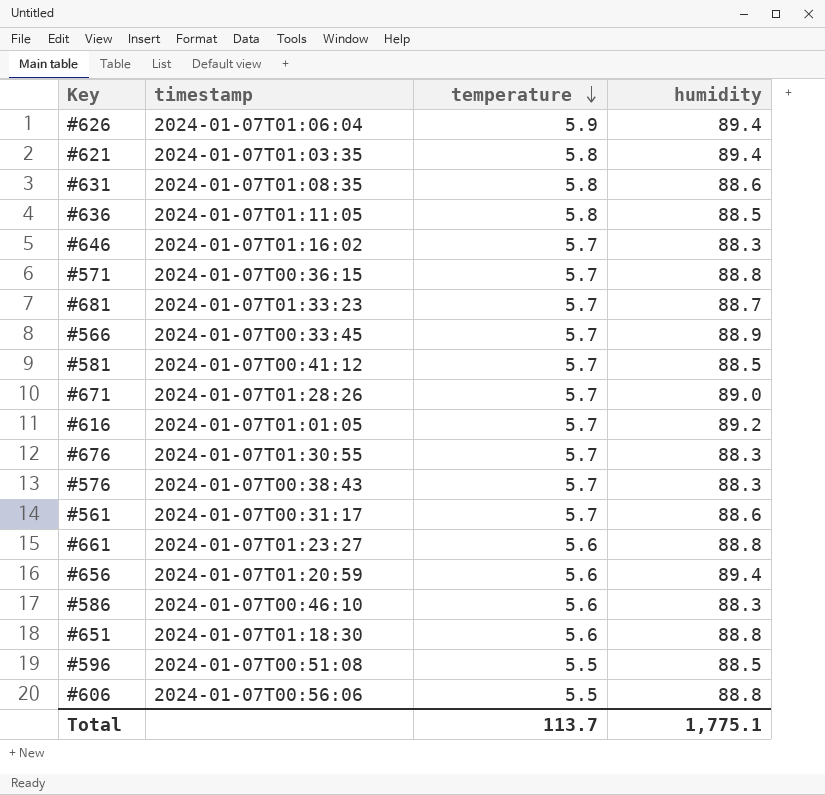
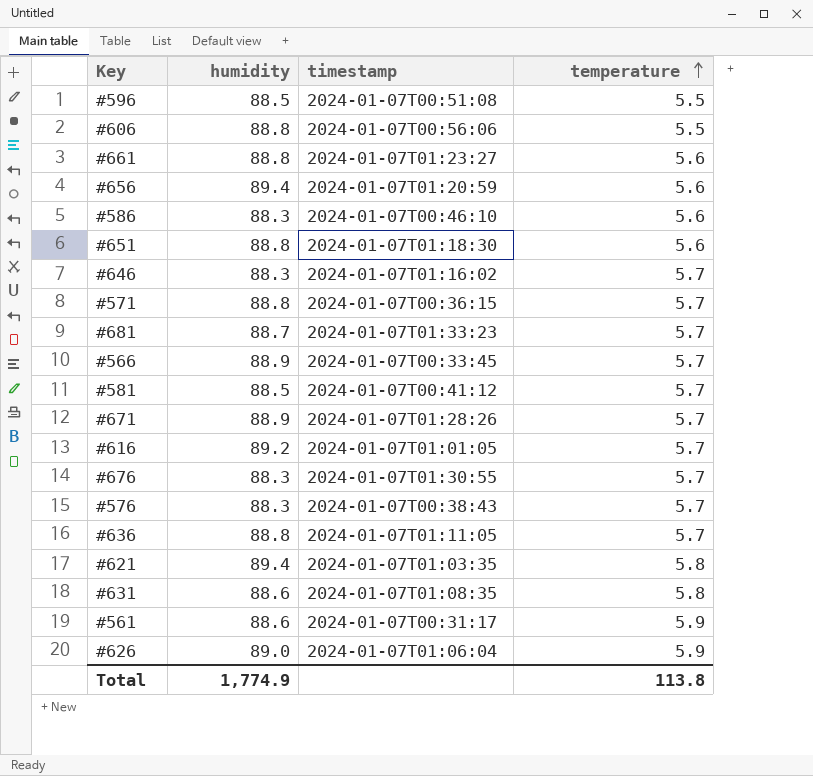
row order: temperature descending -> temperature ascending
column humidity | position: 4 -> 2
#671 | humidity: 89.0 -> 88.9
#636 | humidity: 88.5 -> 88.8
#636 | temperature: 5.8 -> 5.7
#561 | temperature: 5.7 -> 5.9
#626 | humidity: 89.4 -> 89.0
Total | humidity: 1,775.1 -> 1,774.9
Total | temperature: 113.7 -> 113.8

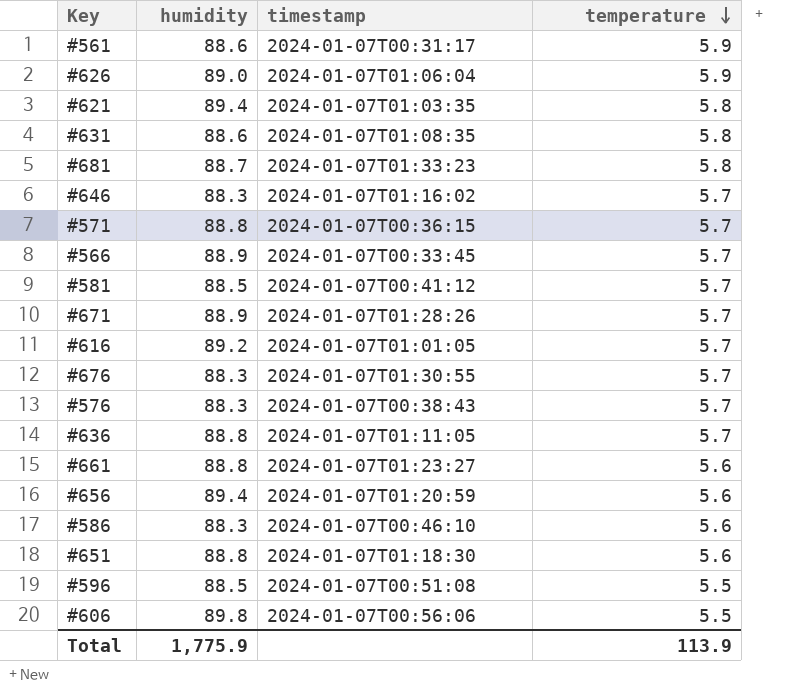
row order: temperature ascending -> temperature descending
#681 | temperature: 5.7 -> 5.8
#606 | humidity: 88.8 -> 89.8
Total | humidity: 1,774.9 -> 1,775.9
Total | temperature: 113.8 -> 113.9

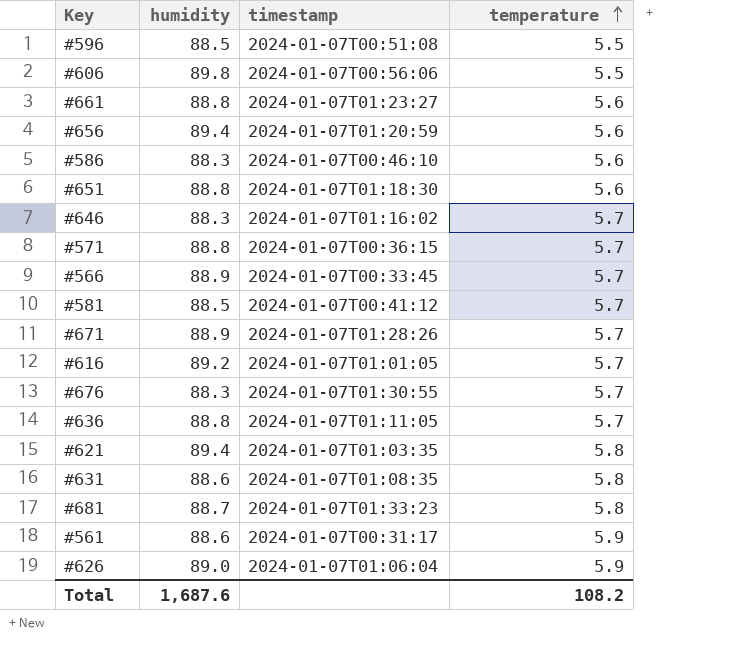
row order: temperature descending -> temperature ascending
row #576: 88.3 | 2024-01-07T00:38:43 | 5.7 -> none
Total | humidity: 1,775.9 -> 1,687.6
Total | temperature: 113.9 -> 108.2

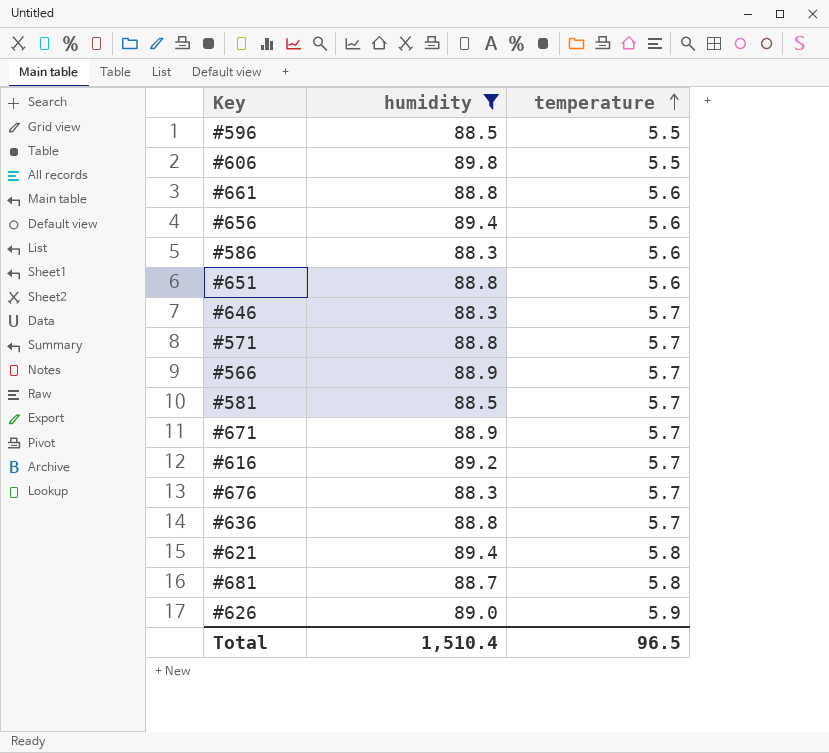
filter: none -> humidity != 88.6
column timestamp | position: 3 -> none
Total | humidity: 1,687.6 -> 1,510.4
Total | temperature: 108.2 -> 96.5

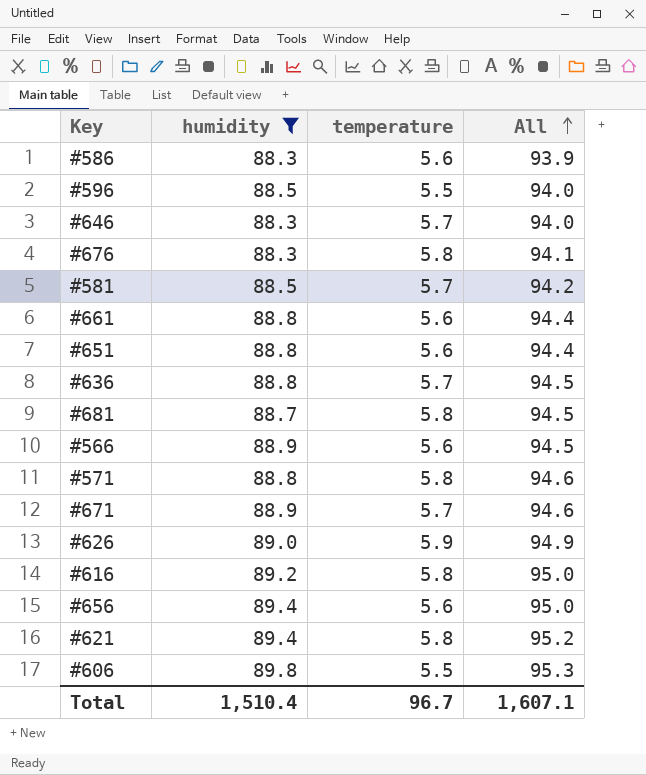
row order: temperature ascending -> All ascending
column All | formula: none -> [humidity] + [temperature]
#676 | temperature: 5.7 -> 5.8
#566 | temperature: 5.7 -> 5.6
#571 | temperature: 5.7 -> 5.8
#616 | temperature: 5.7 -> 5.8
Total | temperature: 96.5 -> 96.7

